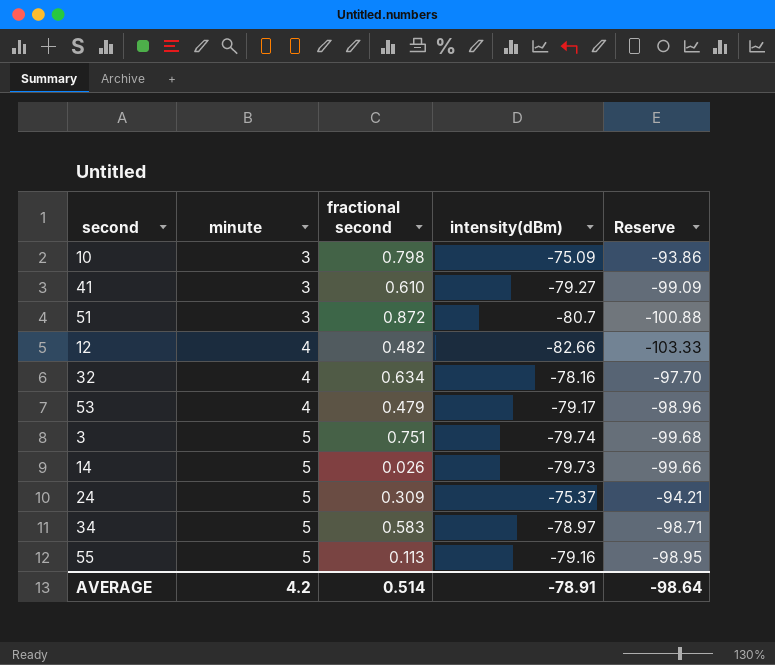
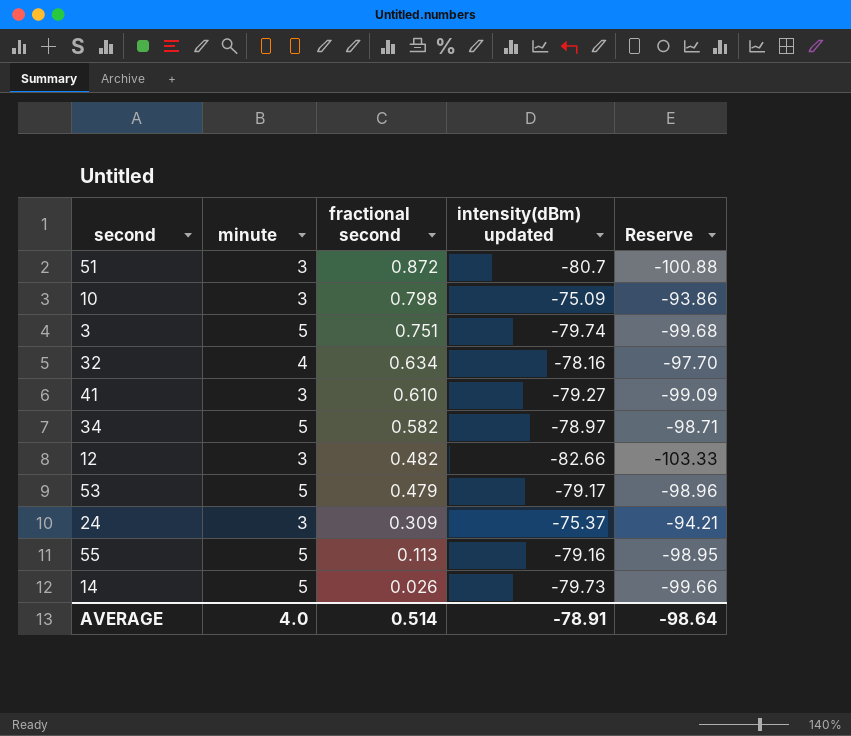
row order: minute ascending -> fractional second descending
column name: intensity(dBm) -> intensity(dBm) updated
34 | fractional second: 0.583 -> 0.582
12 | minute: 4 -> 3
53 | minute: 4 -> 5
24 | minute: 5 -> 3
AVERAGE | minute: 4.2 -> 4.0

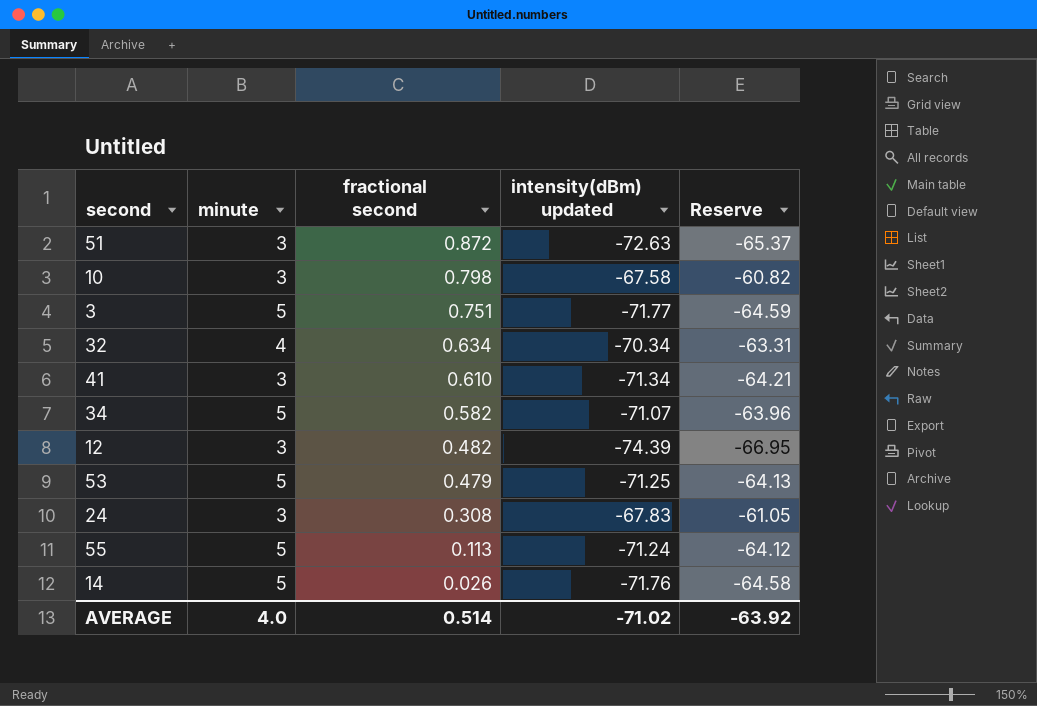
column Reserve | formula: [intensity(dBm) updated] * 1.25 -> [intensity(dBm) updated] * 0.9
51 | intensity(dBm) updated: -80.7 -> -72.63
10 | intensity(dBm) updated: -75.09 -> -67.58
3 | intensity(dBm) updated: -79.74 -> -71.77
32 | intensity(dBm) updated: -78.16 -> -70.34
41 | intensity(dBm) updated: -79.27 -> -71.34
34 | intensity(dBm) updated: -78.97 -> -71.07
12 | intensity(dBm) updated: -82.66 -> -74.39
53 | intensity(dBm) updated: -79.17 -> -71.25
24 | fractional second: 0.309 -> 0.308
24 | intensity(dBm) updated: -75.37 -> -67.83
55 | intensity(dBm) updated: -79.16 -> -71.24
14 | intensity(dBm) updated: -79.73 -> -71.76
AVERAGE | intensity(dBm) updated: -78.91 -> -71.02
AVERAGE | Reserve: -98.64 -> -63.92

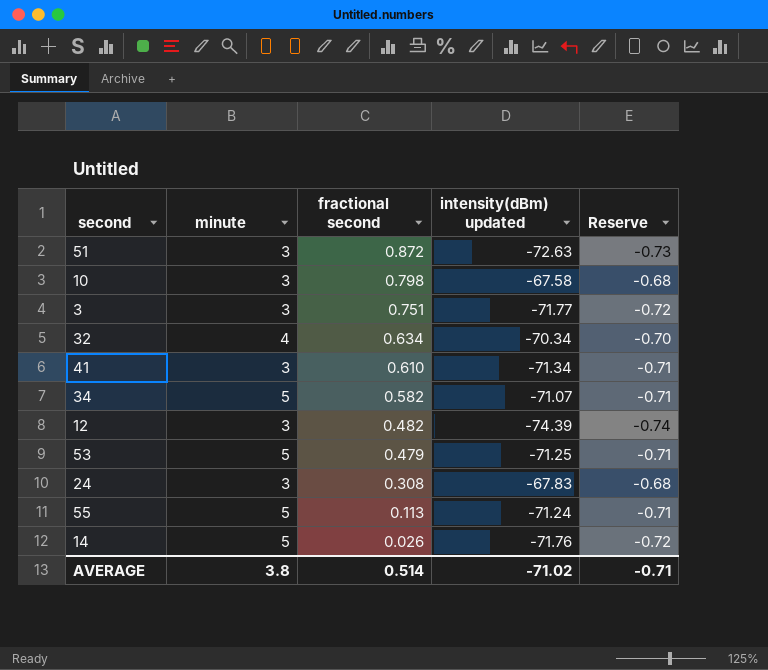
column Reserve | formula: [intensity(dBm) updated] * 0.9 -> [intensity(dBm) updated] * 0.01
3 | minute: 5 -> 3
AVERAGE | minute: 4.0 -> 3.8
AVERAGE | Reserve: -63.92 -> -0.71

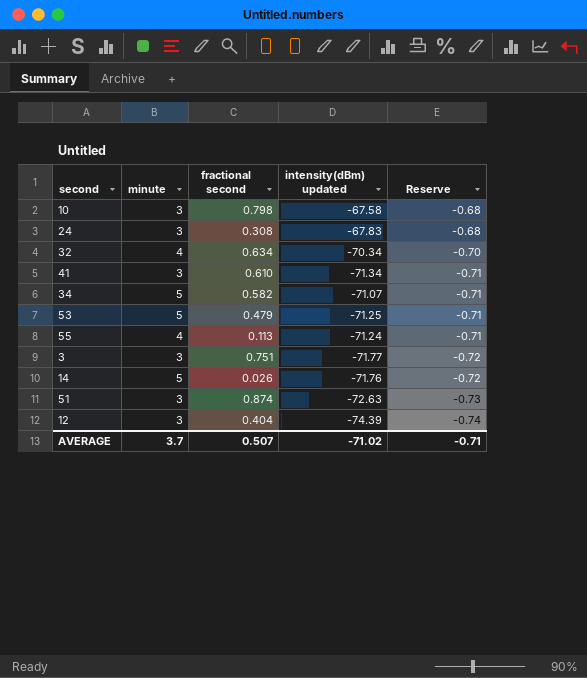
row order: fractional second descending -> Reserve descending
55 | minute: 5 -> 4
51 | fractional second: 0.872 -> 0.874
12 | fractional second: 0.482 -> 0.404
AVERAGE | minute: 3.8 -> 3.7
AVERAGE | fractional second: 0.514 -> 0.507

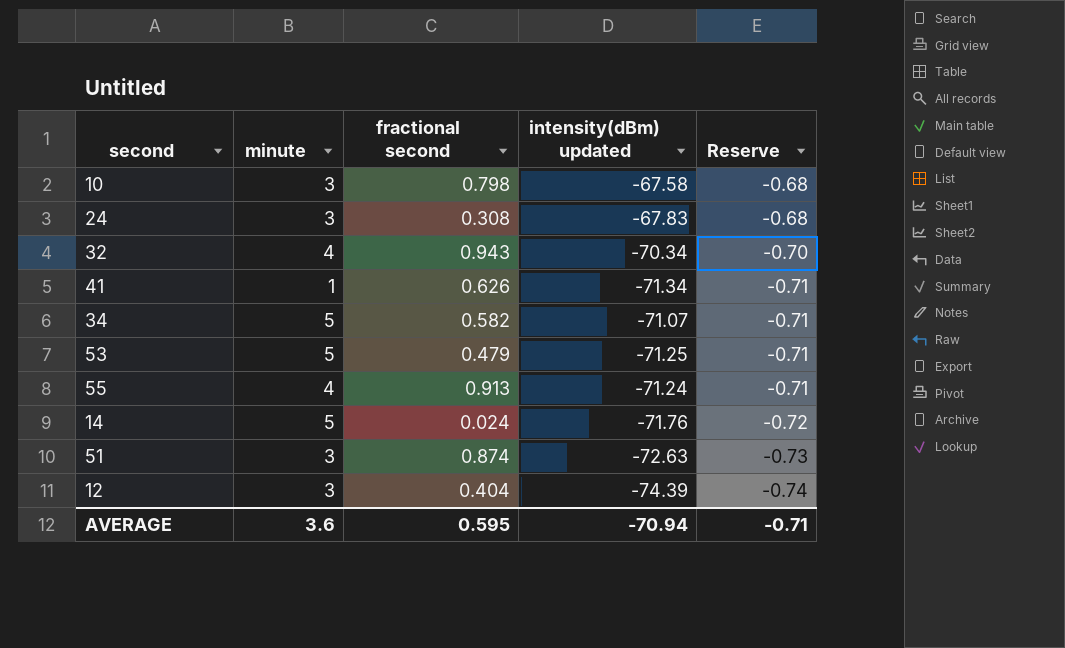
row 3: 3 | 0.751 | -71.77 | -0.72 -> none
32 | fractional second: 0.634 -> 0.943
41 | minute: 3 -> 1
41 | fractional second: 0.610 -> 0.626
55 | fractional second: 0.113 -> 0.913
14 | fractional second: 0.026 -> 0.024
AVERAGE | minute: 3.7 -> 3.6
AVERAGE | fractional second: 0.507 -> 0.595
AVERAGE | intensity(dBm) updated: -71.02 -> -70.94

